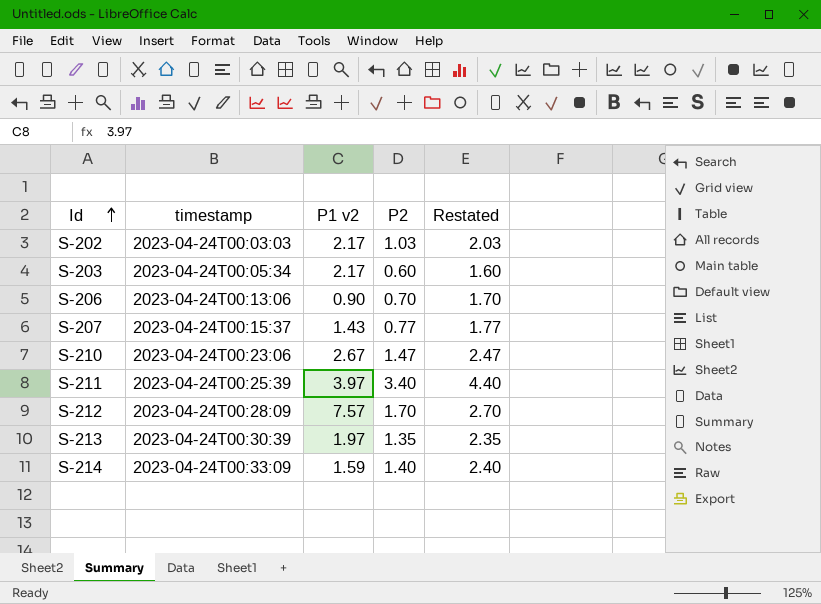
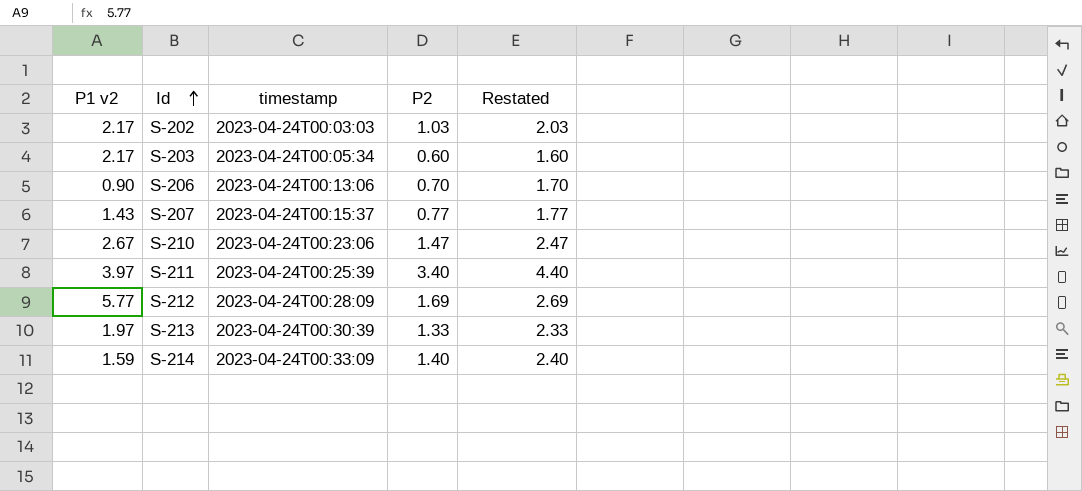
column P1 v2 | position: 3 -> 1
S-212 | P1 v2: 7.57 -> 5.77
S-212 | P2: 1.70 -> 1.69
S-212 | Restated: 2.70 -> 2.69
S-213 | P2: 1.35 -> 1.33
S-213 | Restated: 2.35 -> 2.33

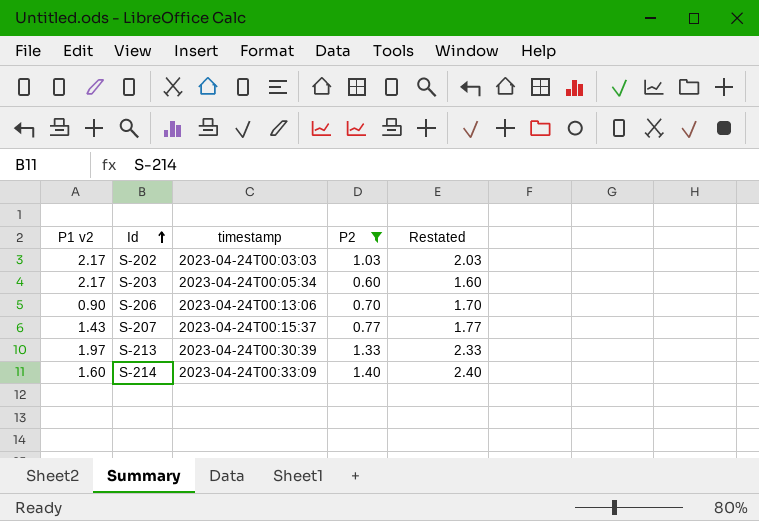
filter: none -> P2 <= 1.40
S-214 | P1 v2: 1.59 -> 1.60

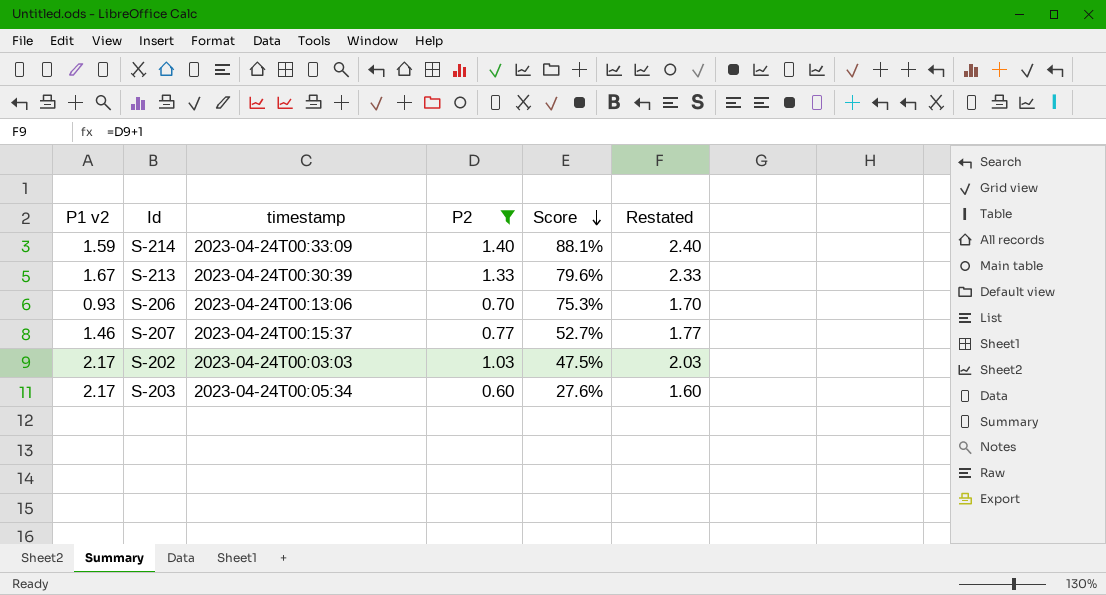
row order: Id ascending -> Score descending
column Score | formula: none -> [P2] / [P1 v2]
S-214 | P1 v2: 1.60 -> 1.59
S-213 | P1 v2: 1.97 -> 1.67
S-206 | P1 v2: 0.90 -> 0.93
S-207 | P1 v2: 1.43 -> 1.46

